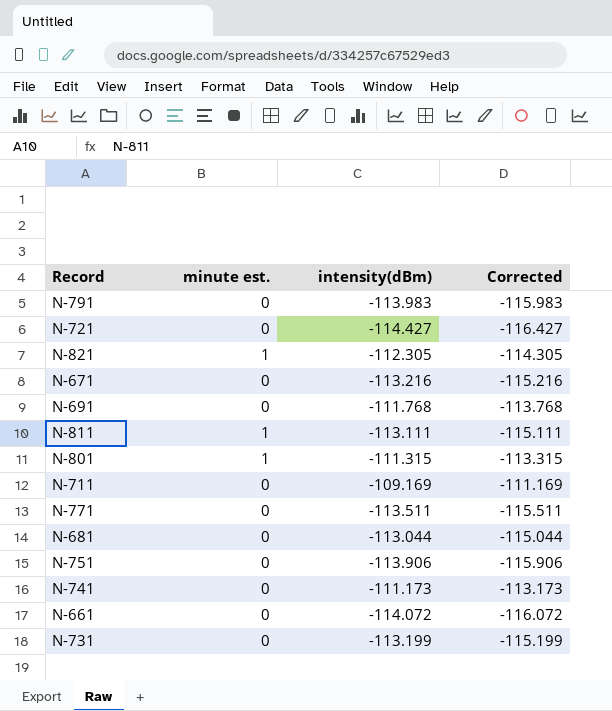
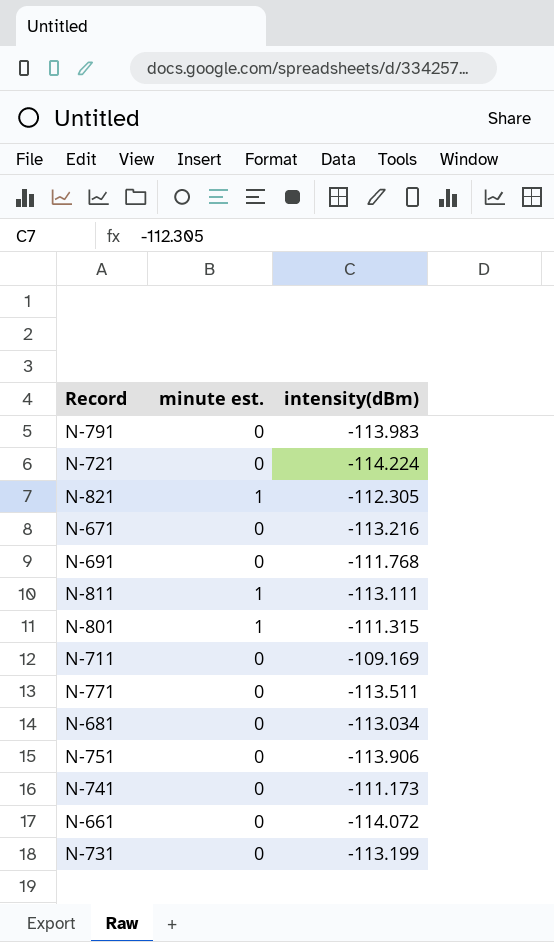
column Corrected | formula: [intensity(dBm)] - 2 -> none
N-721 | intensity(dBm): -114.427 -> -114.224
N-681 | intensity(dBm): -113.044 -> -113.034

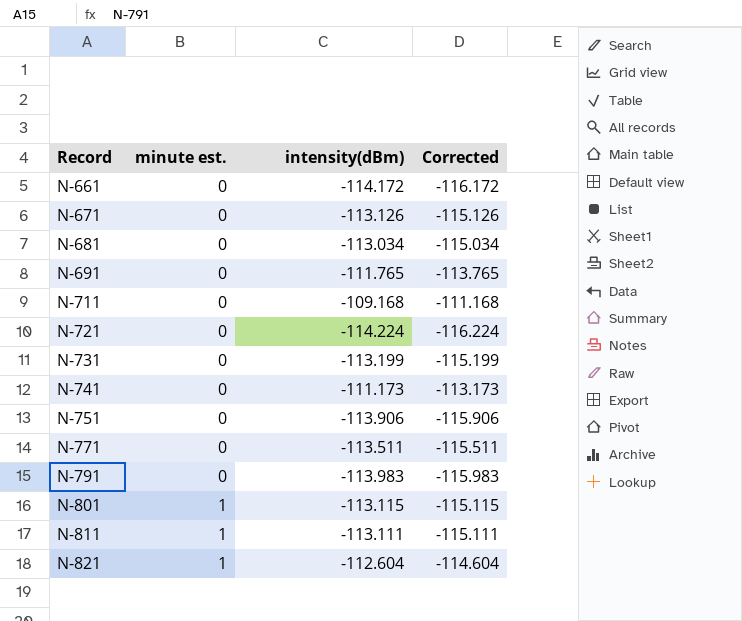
row order: none -> Record ascending
column Corrected | formula: none -> [intensity(dBm)] - 2
N-661 | intensity(dBm): -114.072 -> -114.172
N-671 | intensity(dBm): -113.216 -> -113.126
N-691 | intensity(dBm): -111.768 -> -111.765
N-711 | intensity(dBm): -109.169 -> -109.168
N-801 | intensity(dBm): -111.315 -> -113.115
N-821 | intensity(dBm): -112.305 -> -112.604

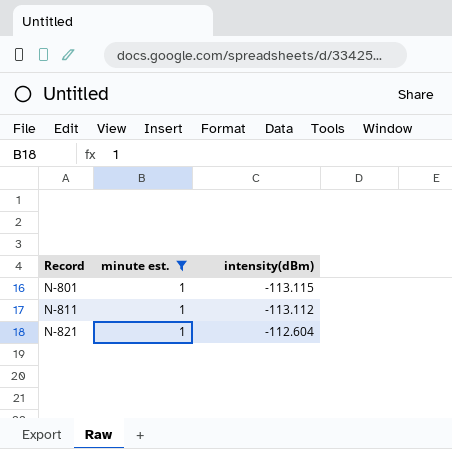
filter: none -> minute est. = 1
column Corrected | formula: [intensity(dBm)] - 2 -> none
N-811 | intensity(dBm): -113.111 -> -113.112

